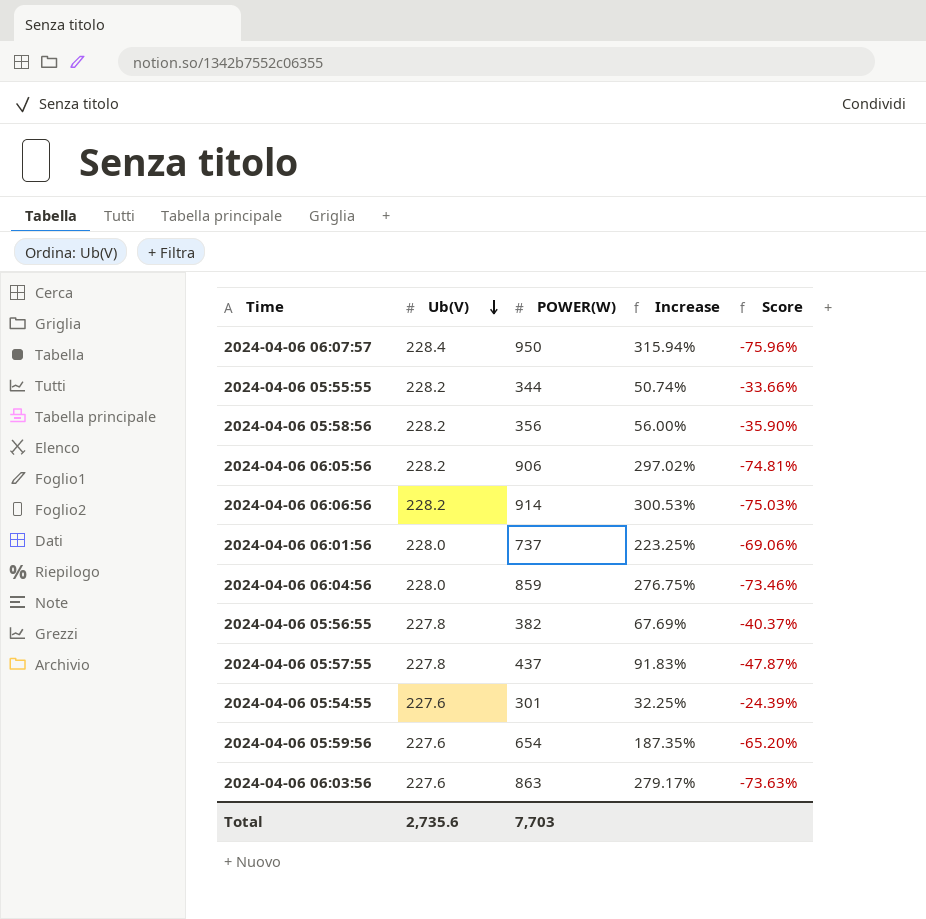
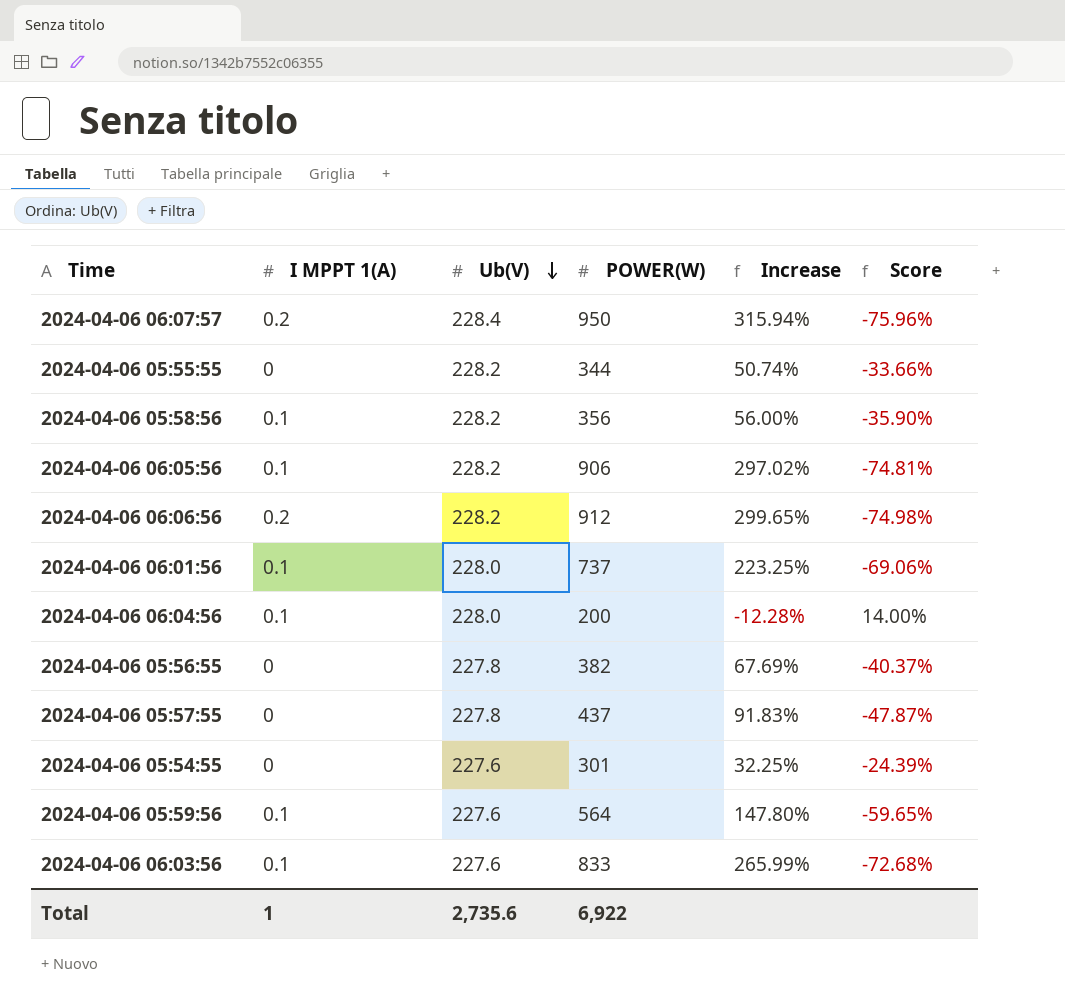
column I MPPT 1(A) | position: none -> 2
2024-04-06 06:06:56 | POWER(W): 914 -> 912
2024-04-06 06:06:56 | Increase: 300.53% -> 299.65%
2024-04-06 06:06:56 | Score: -75.03% -> -74.98%
2024-04-06 06:04:56 | POWER(W): 859 -> 200
2024-04-06 06:04:56 | Increase: 276.75% -> -12.28%
2024-04-06 06:04:56 | Score: -73.46% -> 14.00%
2024-04-06 05:59:56 | POWER(W): 654 -> 564
2024-04-06 05:59:56 | Increase: 187.35% -> 147.80%
2024-04-06 05:59:56 | Score: -65.20% -> -59.65%
2024-04-06 06:03:56 | POWER(W): 863 -> 833
2024-04-06 06:03:56 | Increase: 279.17% -> 265.99%
2024-04-06 06:03:56 | Score: -73.63% -> -72.68%
Total | POWER(W): 7,703 -> 6,922

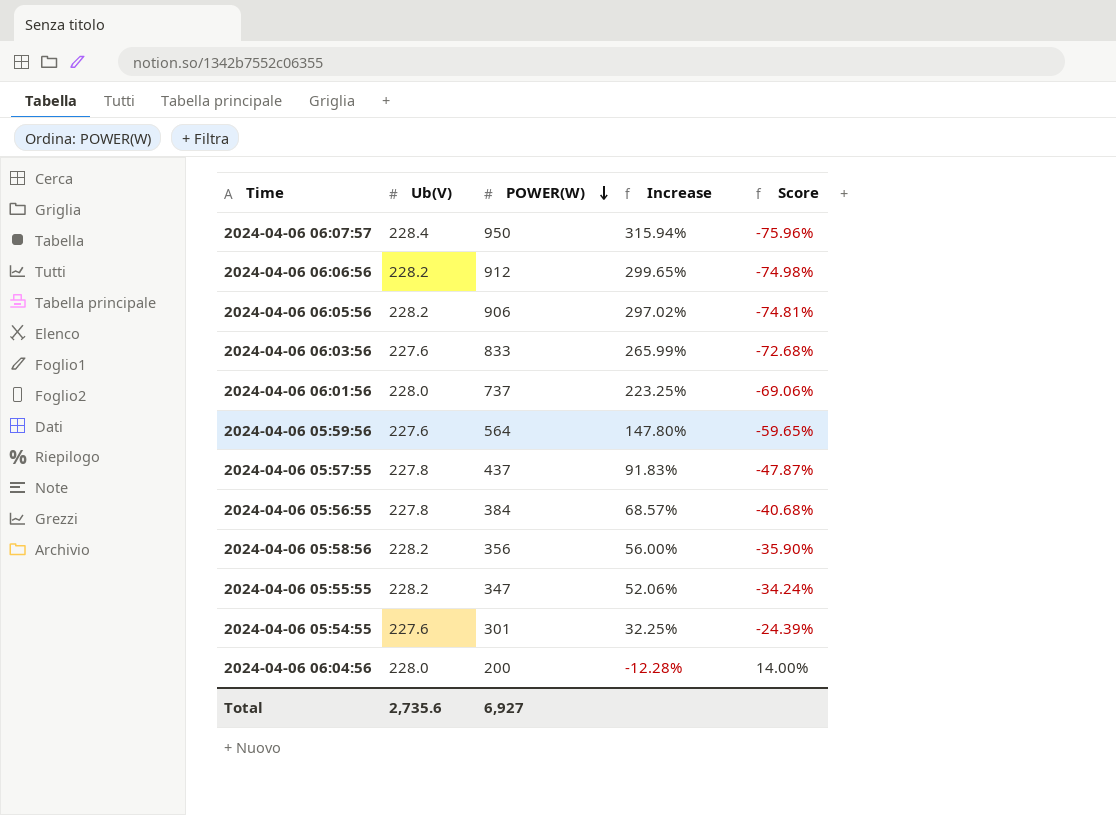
row order: Ub(V) descending -> POWER(W) descending
column I MPPT 1(A) | position: 2 -> none
2024-04-06 05:56:55 | POWER(W): 382 -> 384
2024-04-06 05:56:55 | Increase: 67.69% -> 68.57%
2024-04-06 05:56:55 | Score: -40.37% -> -40.68%
2024-04-06 05:55:55 | POWER(W): 344 -> 347
2024-04-06 05:55:55 | Increase: 50.74% -> 52.06%
2024-04-06 05:55:55 | Score: -33.66% -> -34.24%
Total | POWER(W): 6,922 -> 6,927

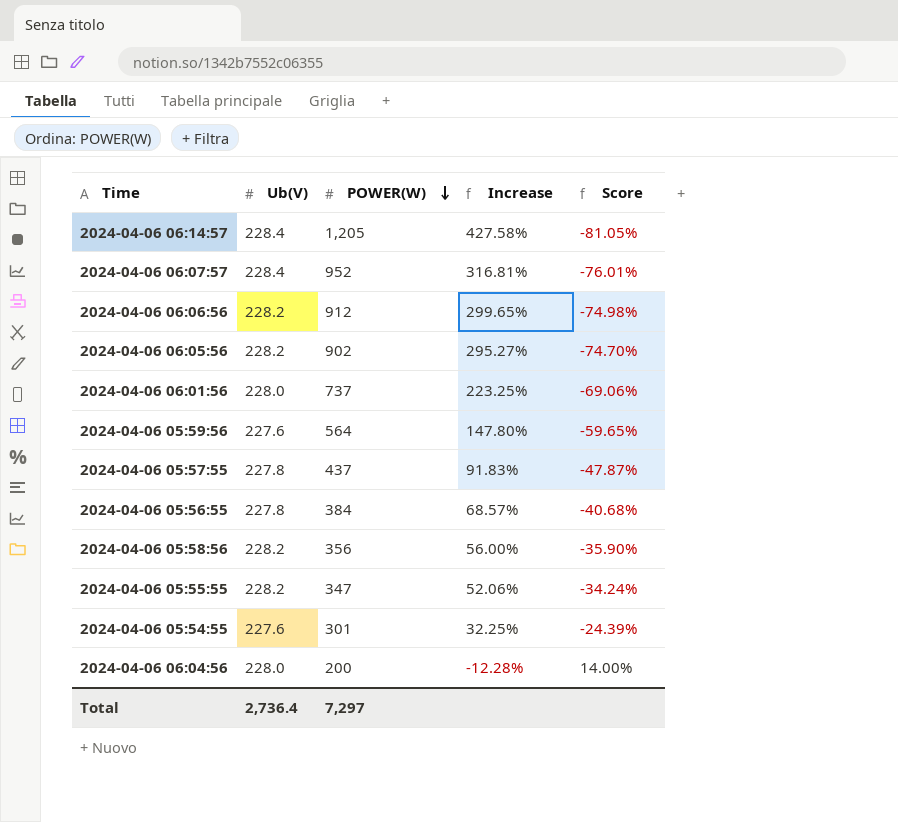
row 2024-04-06 06:03:56: 227.6 | 833 | 265.99% | -72.68% -> none
row 2024-04-06 06:14:57: none -> 228.4 | 1,205 | 427.58% | -81.05%
2024-04-06 06:07:57 | POWER(W): 950 -> 952
2024-04-06 06:07:57 | Increase: 315.94% -> 316.81%
2024-04-06 06:07:57 | Score: -75.96% -> -76.01%
2024-04-06 06:05:56 | POWER(W): 906 -> 902
2024-04-06 06:05:56 | Increase: 297.02% -> 295.27%
2024-04-06 06:05:56 | Score: -74.81% -> -74.70%
Total | Ub(V): 2,735.6 -> 2,736.4
Total | POWER(W): 6,927 -> 7,297

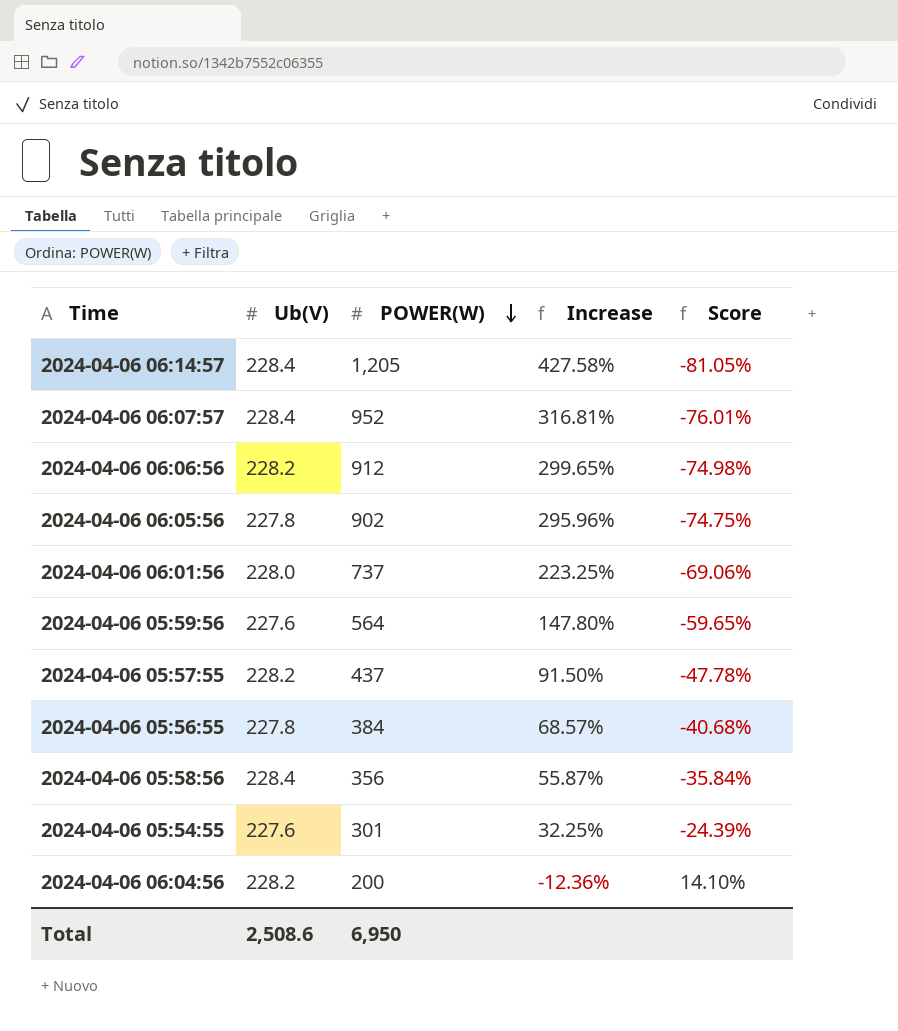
row 2024-04-06 05:55:55: 228.2 | 347 | 52.06% | -34.24% -> none
2024-04-06 06:05:56 | Ub(V): 228.2 -> 227.8
2024-04-06 06:05:56 | Increase: 295.27% -> 295.96%
2024-04-06 06:05:56 | Score: -74.70% -> -74.75%
2024-04-06 05:57:55 | Ub(V): 227.8 -> 228.2
2024-04-06 05:57:55 | Increase: 91.83% -> 91.50%
2024-04-06 05:57:55 | Score: -47.87% -> -47.78%
2024-04-06 05:58:56 | Ub(V): 228.2 -> 228.4
2024-04-06 05:58:56 | Increase: 56.00% -> 55.87%
2024-04-06 05:58:56 | Score: -35.90% -> -35.84%
2024-04-06 06:04:56 | Ub(V): 228.0 -> 228.2
2024-04-06 06:04:56 | Increase: -12.28% -> -12.36%
2024-04-06 06:04:56 | Score: 14.00% -> 14.10%
Total | Ub(V): 2,736.4 -> 2,508.6
Total | POWER(W): 7,297 -> 6,950

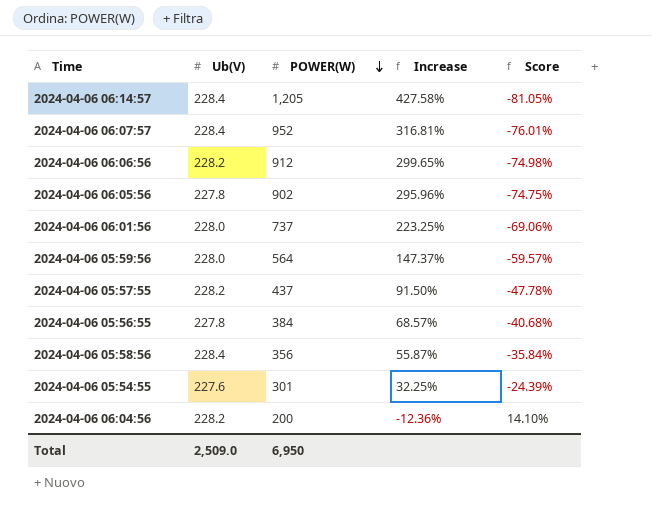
2024-04-06 05:59:56 | Ub(V): 227.6 -> 228.0
2024-04-06 05:59:56 | Increase: 147.80% -> 147.37%
2024-04-06 05:59:56 | Score: -59.65% -> -59.57%
Total | Ub(V): 2,508.6 -> 2,509.0

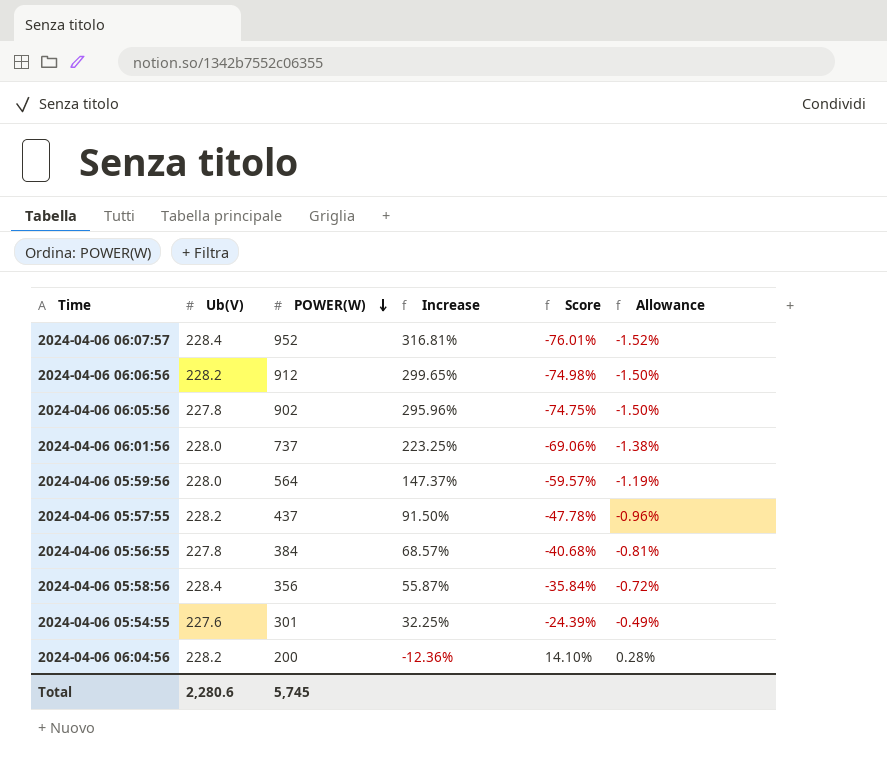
column Allowance | formula: none -> [Score] * 0.02
row 2024-04-06 06:14:57: 228.4 | 1,205 | 427.58% | -81.05% -> none
Total | Ub(V): 2,509.0 -> 2,280.6
Total | POWER(W): 6,950 -> 5,745

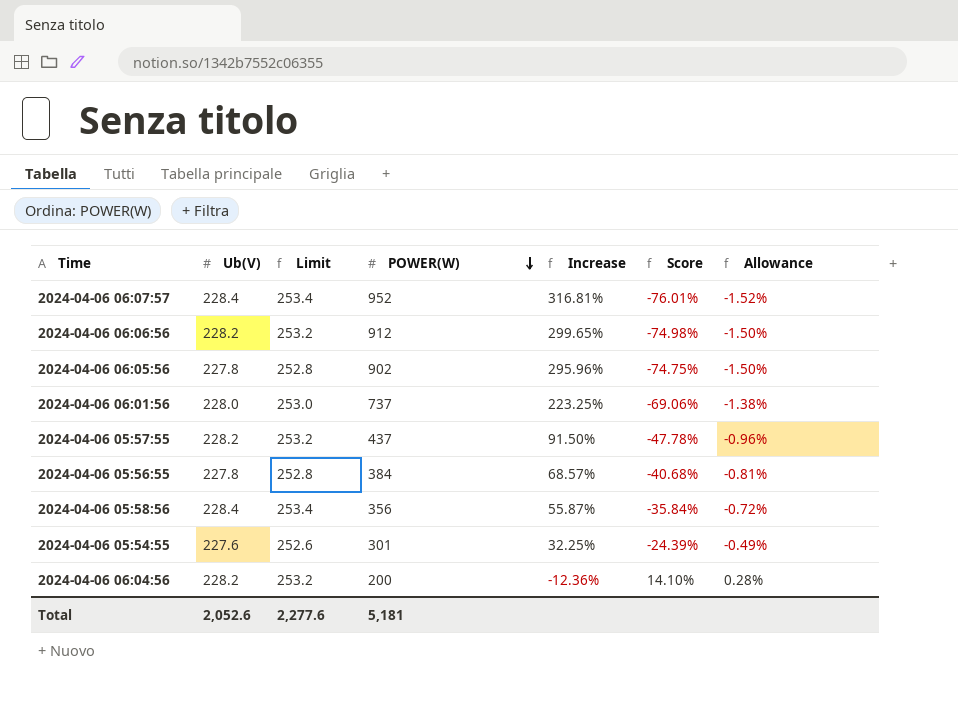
column Limit | formula: none -> [Ub(V)] + 25
row 2024-04-06 05:59:56: 228.0 | 564 | 147.37% | -59.57% | -1.19% -> none
Total | Ub(V): 2,280.6 -> 2,052.6
Total | POWER(W): 5,745 -> 5,181

